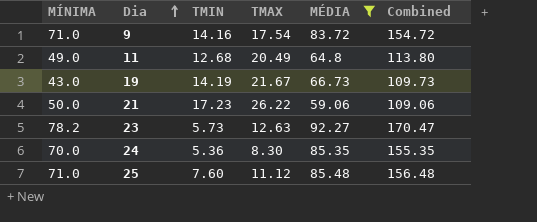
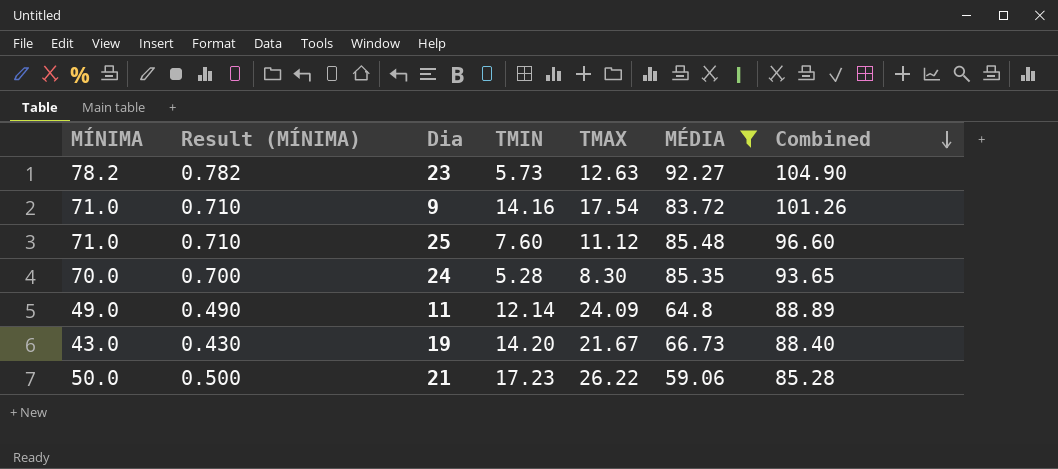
row order: Dia ascending -> Combined descending
column Result (MÍNIMA) | formula: none -> [MÍNIMA] * 0.01
column Combined | formula: [MÍNIMA] + [MÉDIA] -> [TMAX] + [MÉDIA]
24 | TMIN: 5.36 -> 5.28
11 | TMIN: 12.68 -> 12.14
11 | TMAX: 20.49 -> 24.09
19 | TMIN: 14.19 -> 14.20

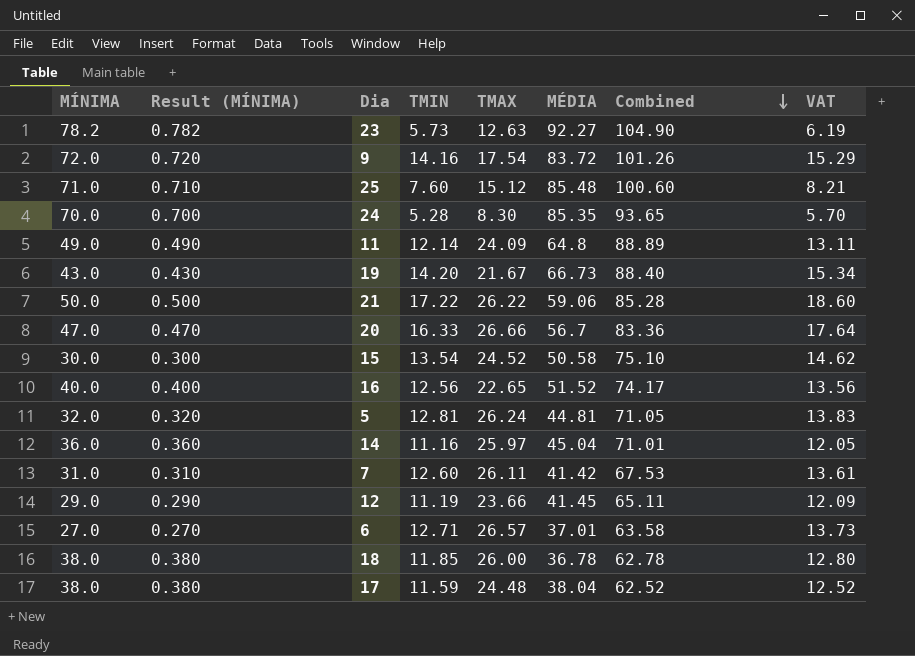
filter: MÉDIA >= 59.06 -> none
column VAT | formula: none -> [TMIN] * 1.08
9 | MÍNIMA: 71.0 -> 72.0
9 | Result (MÍNIMA): 0.710 -> 0.720
25 | TMAX: 11.12 -> 15.12
25 | Combined: 96.60 -> 100.60
21 | TMIN: 17.23 -> 17.22

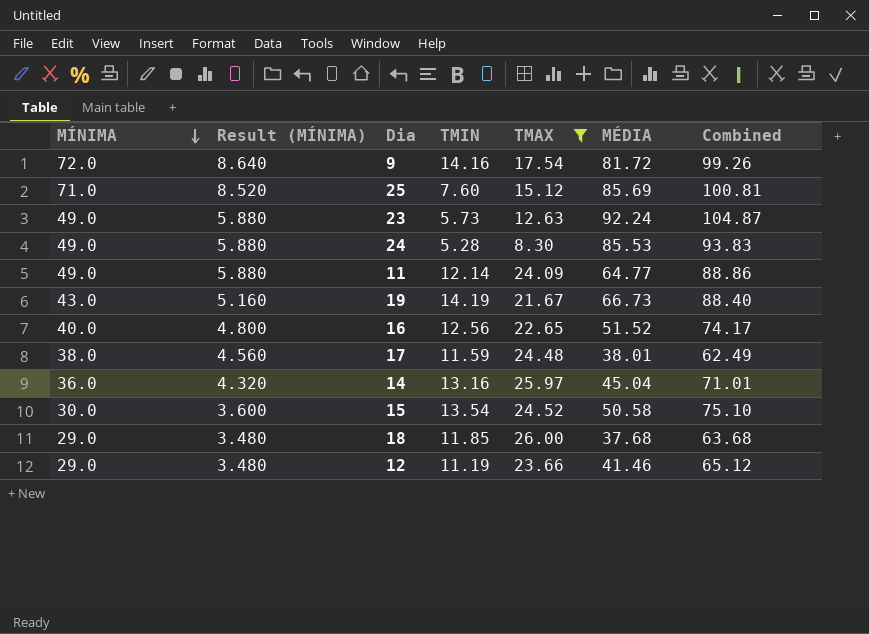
filter: none -> TMAX <= 26.00
row order: Combined descending -> MÍNIMA descending
column VAT | formula: [TMIN] * 1.08 -> none
column Result (MÍNIMA) | formula: [MÍNIMA] * 0.01 -> [MÍNIMA] * 0.12
9 | MÉDIA: 83.72 -> 81.72
9 | Combined: 101.26 -> 99.26
25 | MÉDIA: 85.48 -> 85.69
25 | Combined: 100.60 -> 100.81
23 | MÍNIMA: 78.2 -> 49.0
23 | MÉDIA: 92.27 -> 92.24
23 | Combined: 104.90 -> 104.87
24 | MÍNIMA: 70.0 -> 49.0
24 | MÉDIA: 85.35 -> 85.53
24 | Combined: 93.65 -> 93.83
11 | MÉDIA: 64.8 -> 64.77
11 | Combined: 88.89 -> 88.86
19 | TMIN: 14.20 -> 14.19
17 | MÉDIA: 38.04 -> 38.01
17 | Combined: 62.52 -> 62.49
14 | TMIN: 11.16 -> 13.16
18 | MÍNIMA: 38.0 -> 29.0
18 | MÉDIA: 36.78 -> 37.68
18 | Combined: 62.78 -> 63.68
12 | MÉDIA: 41.45 -> 41.46
12 | Combined: 65.11 -> 65.12

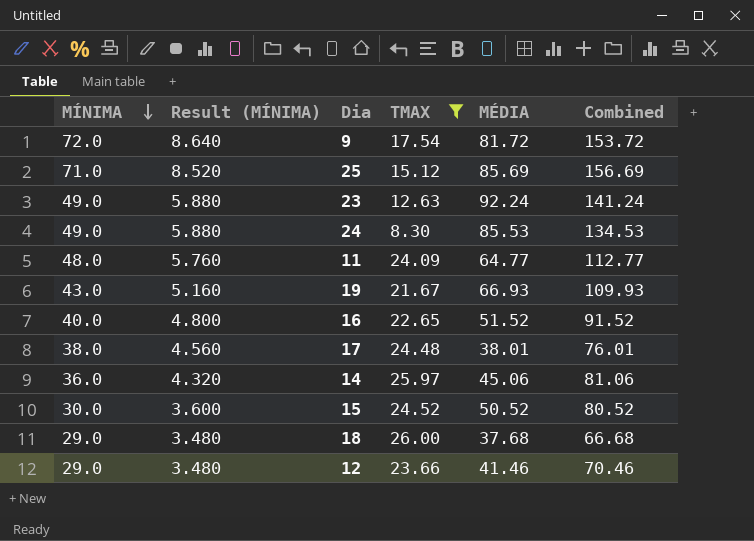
column TMIN | position: 4 -> none
column Combined | formula: [TMAX] + [MÉDIA] -> [MÍNIMA] + [MÉDIA]
11 | MÍNIMA: 49.0 -> 48.0
11 | Result (MÍNIMA): 5.880 -> 5.760
19 | MÉDIA: 66.73 -> 66.93
14 | MÉDIA: 45.04 -> 45.06
15 | MÉDIA: 50.58 -> 50.52

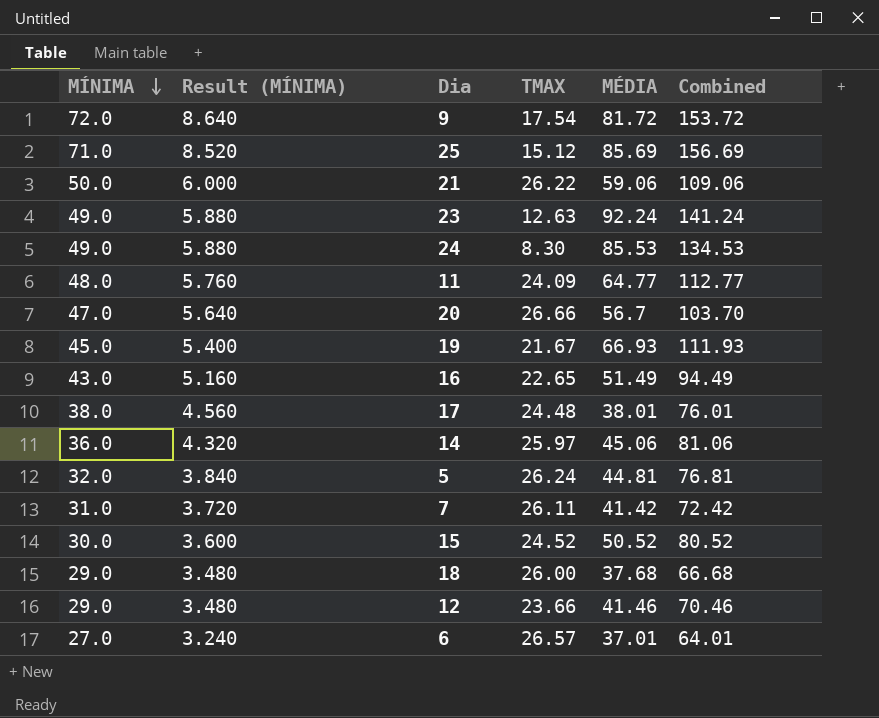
filter: TMAX <= 26.00 -> none
19 | MÍNIMA: 43.0 -> 45.0
19 | Result (MÍNIMA): 5.160 -> 5.400
19 | Combined: 109.93 -> 111.93
16 | MÍNIMA: 40.0 -> 43.0
16 | Result (MÍNIMA): 4.800 -> 5.160
16 | MÉDIA: 51.52 -> 51.49
16 | Combined: 91.52 -> 94.49

